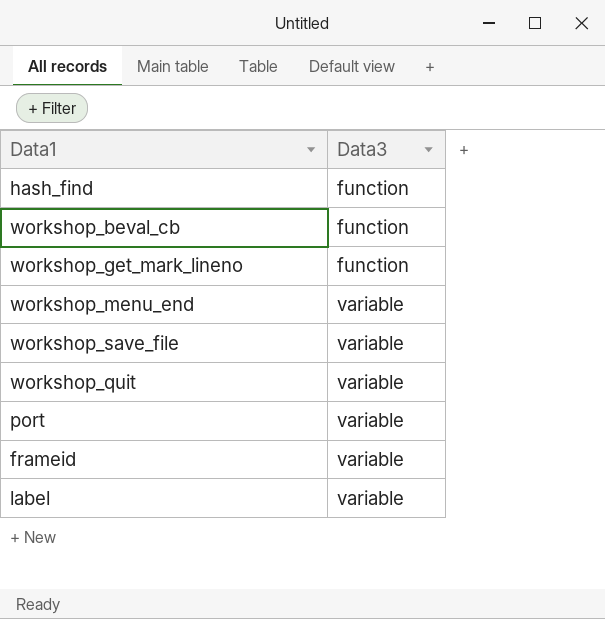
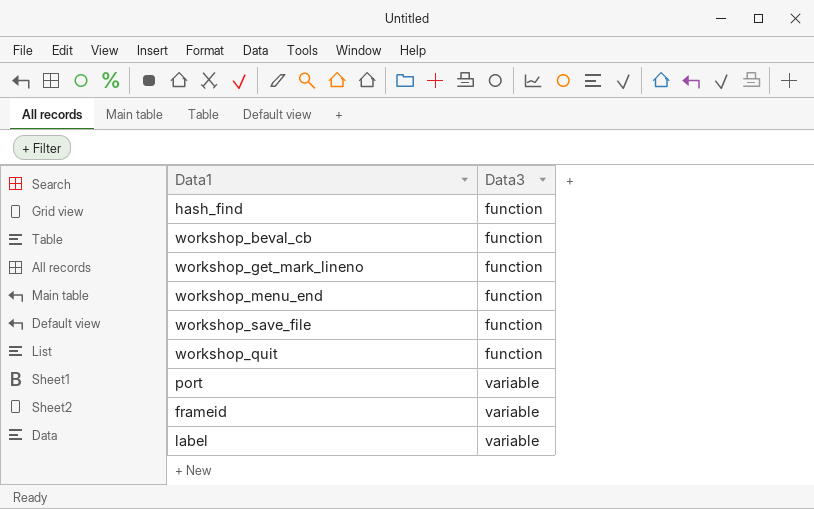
workshop_menu_end | Data3: variable -> function
workshop_save_file | Data3: variable -> function
workshop_quit | Data3: variable -> function

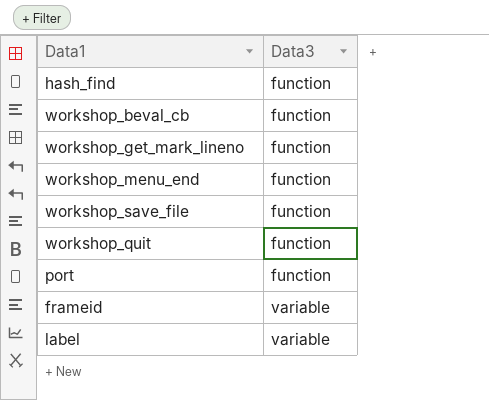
port | Data3: variable -> function

